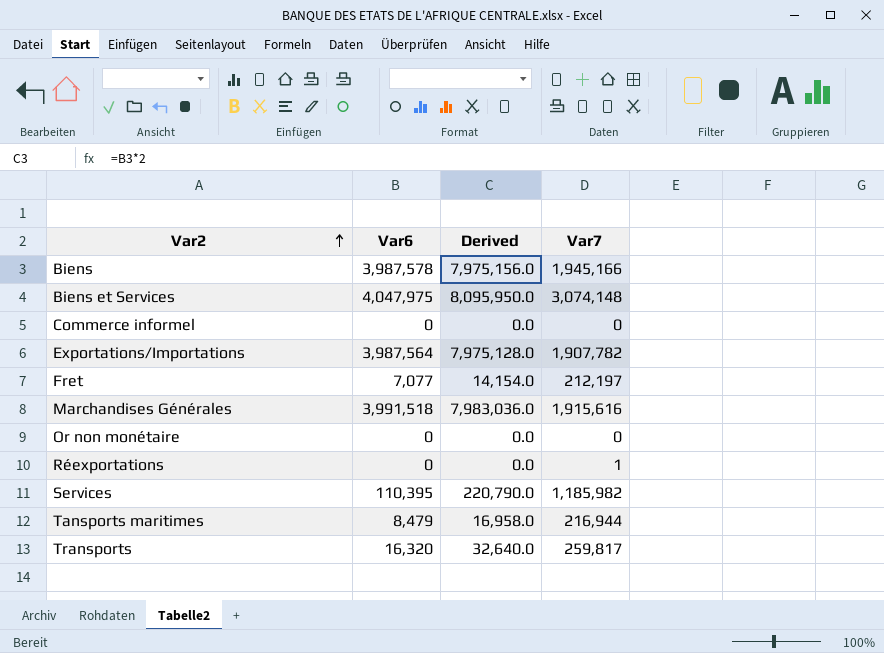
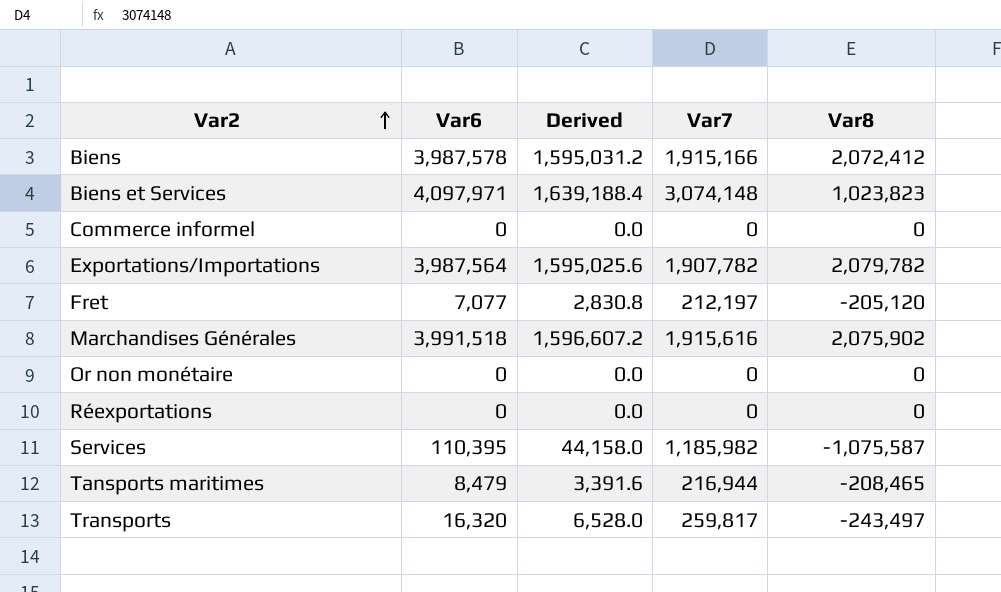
column Derived | formula: [Var6] * 2 -> [Var6] * 0.4
column Var8 | formula: none -> [Var6] - [Var7]
Biens | Var7: 1,945,166 -> 1,915,166
Biens et Services | Var6: 4,047,975 -> 4,097,971
Réexportations | Var7: 1 -> 0

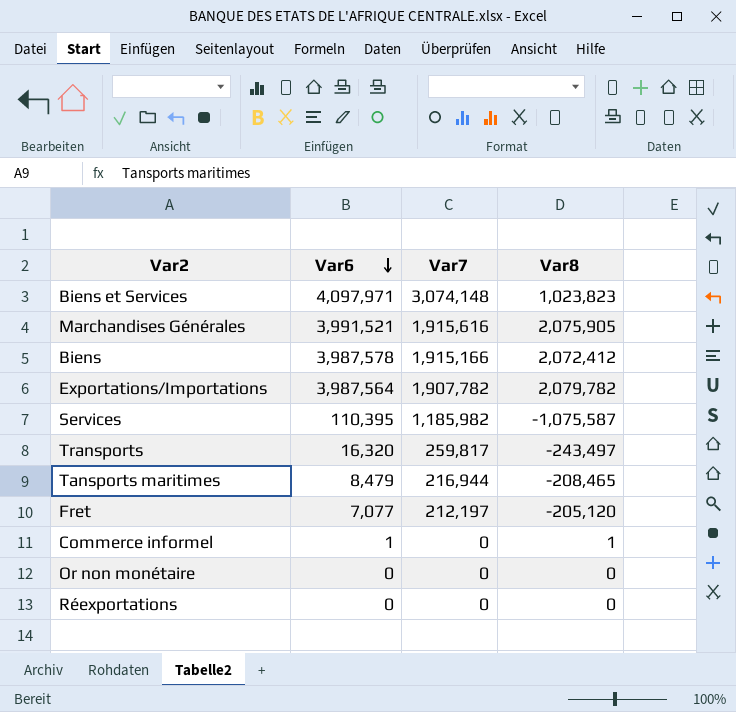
row order: Var2 ascending -> Var6 descending
column Derived | formula: [Var6] * 0.4 -> none
Marchandises Générales | Var6: 3,991,518 -> 3,991,521
Marchandises Générales | Var8: 2,075,902 -> 2,075,905
Commerce informel | Var6: 0 -> 1
Commerce informel | Var8: 0 -> 1

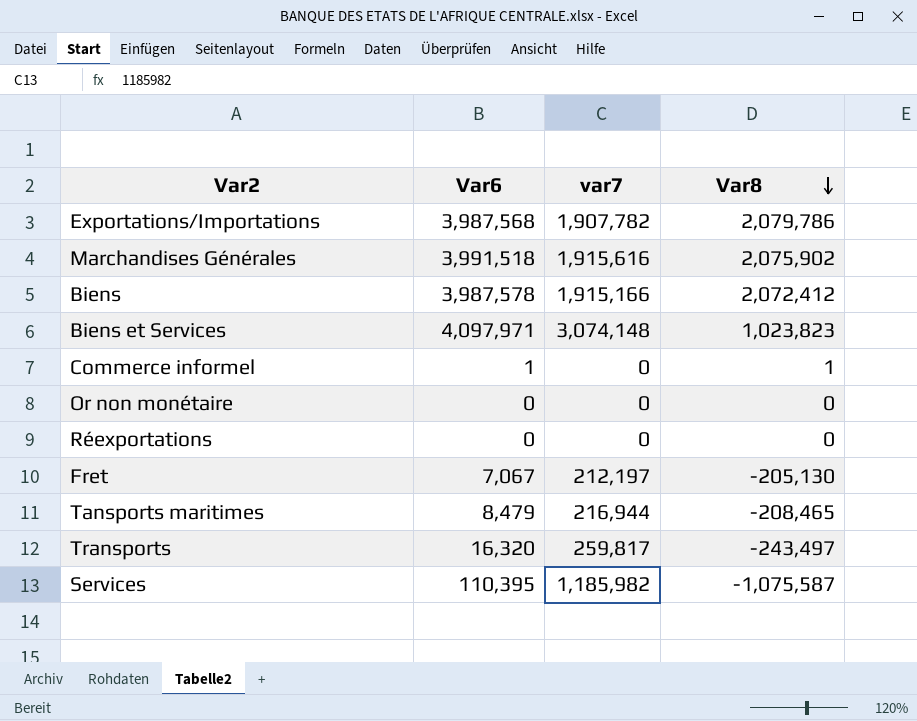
row order: Var6 descending -> Var8 descending
column name: Var7 -> var7
Exportations/Importations | Var6: 3,987,564 -> 3,987,568
Exportations/Importations | Var8: 2,079,782 -> 2,079,786
Marchandises Générales | Var6: 3,991,521 -> 3,991,518
Marchandises Générales | Var8: 2,075,905 -> 2,075,902
Fret | Var6: 7,077 -> 7,067
Fret | Var8: -205,120 -> -205,130

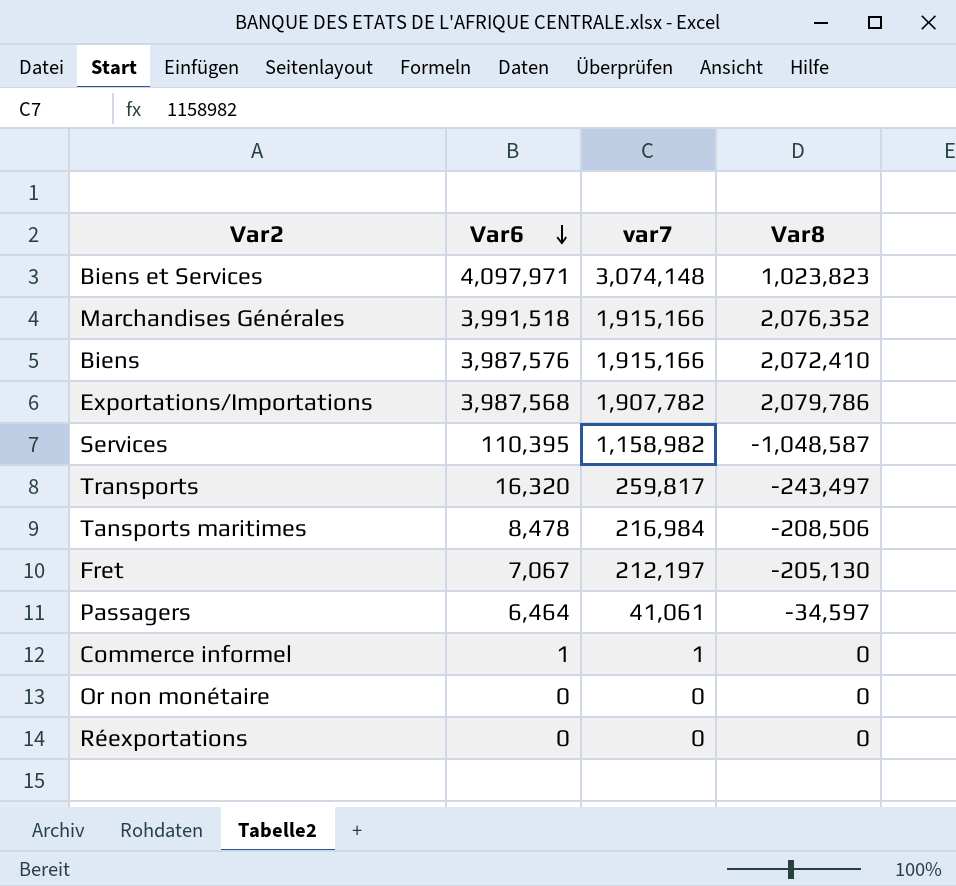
row order: Var8 descending -> Var6 descending
Marchandises Générales | var7: 1,915,616 -> 1,915,166
Marchandises Générales | Var8: 2,075,902 -> 2,076,352
Biens | Var6: 3,987,578 -> 3,987,576
Biens | Var8: 2,072,412 -> 2,072,410
Services | var7: 1,185,982 -> 1,158,982
Services | Var8: -1,075,587 -> -1,048,587
Tansports maritimes | Var6: 8,479 -> 8,478
Tansports maritimes | var7: 216,944 -> 216,984
Tansports maritimes | Var8: -208,465 -> -208,506
row Passagers: none -> 6,464 | 41,061 | -34,597
Commerce informel | var7: 0 -> 1
Commerce informel | Var8: 1 -> 0

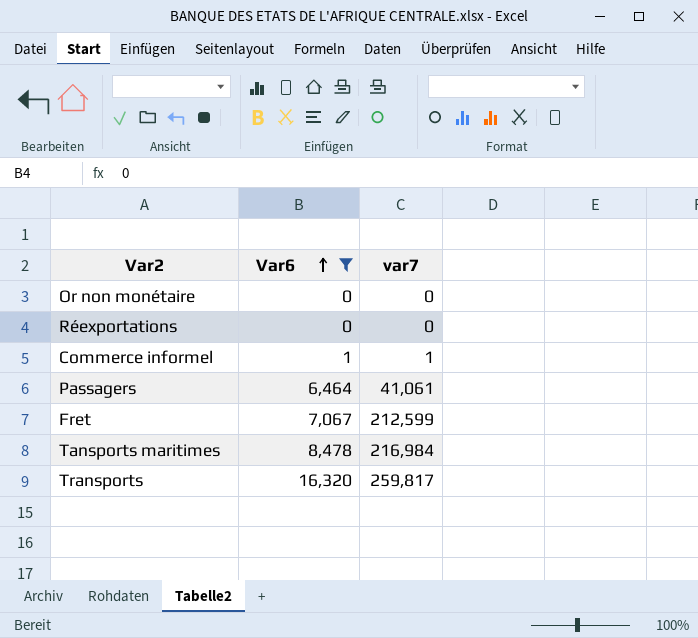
filter: none -> Var6 <= 16,320
row order: Var6 descending -> Var6 ascending
column Var8 | formula: [Var6] - [var7] -> none
Fret | var7: 212,197 -> 212,599

